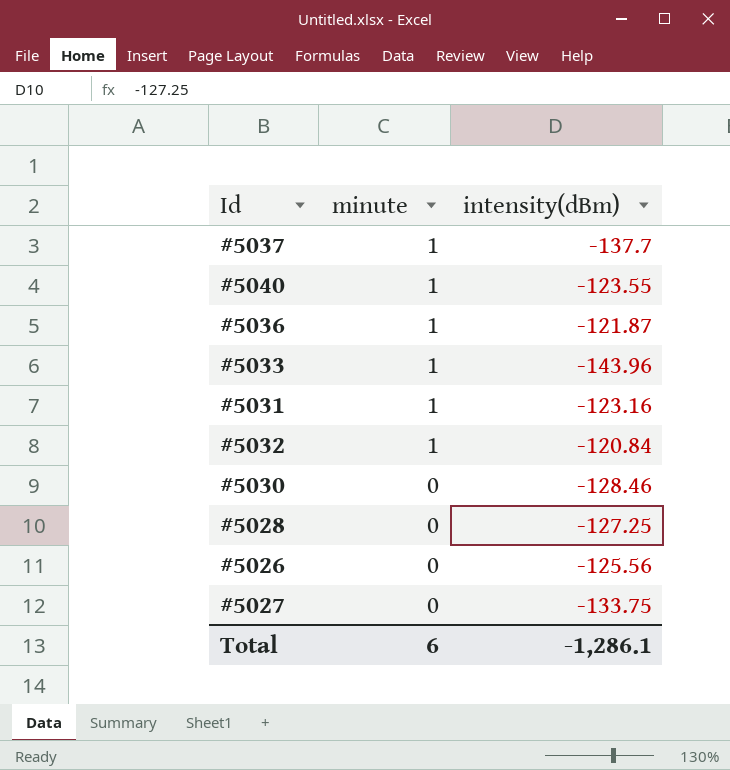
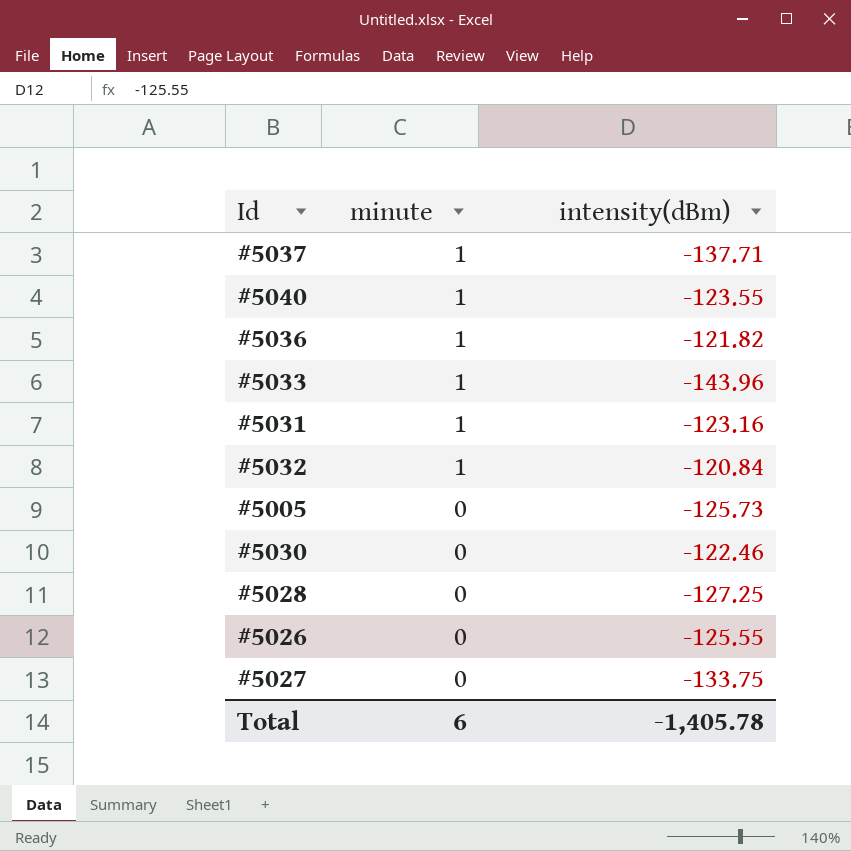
#5037 | intensity(dBm): -137.7 -> -137.71
#5036 | intensity(dBm): -121.87 -> -121.82
row #5005: none -> 0 | -125.73
#5030 | intensity(dBm): -128.46 -> -122.46
#5026 | intensity(dBm): -125.56 -> -125.55
Total | intensity(dBm): -1,286.1 -> -1,405.78

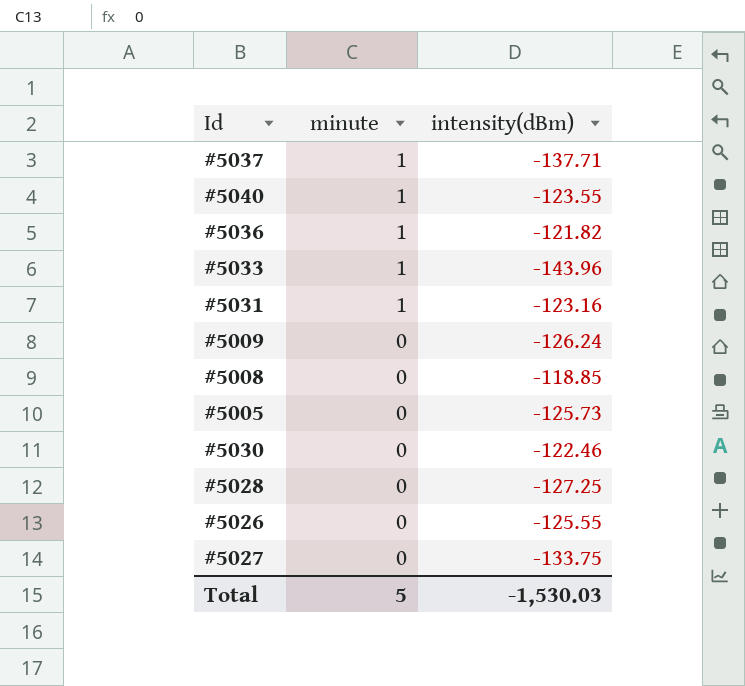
row #5032: 1 | -120.84 -> none
row #5009: none -> 0 | -126.24
row #5008: none -> 0 | -118.85
Total | minute: 6 -> 5
Total | intensity(dBm): -1,405.78 -> -1,530.03

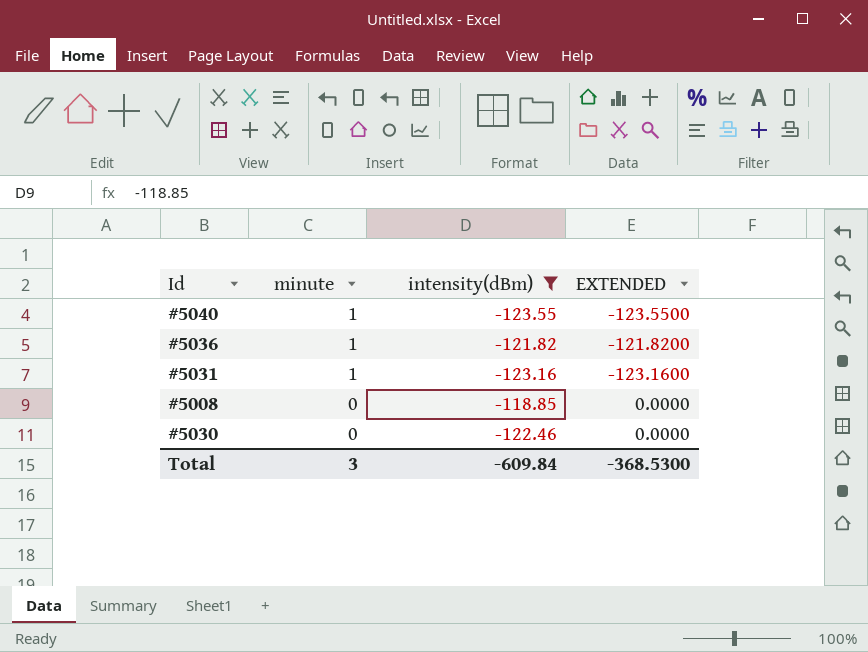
filter: none -> intensity(dBm) >= -123.55
column EXTENDED | formula: none -> [minute] * [intensity(dBm)]
Total | minute: 5 -> 3
Total | intensity(dBm): -1,530.03 -> -609.84

